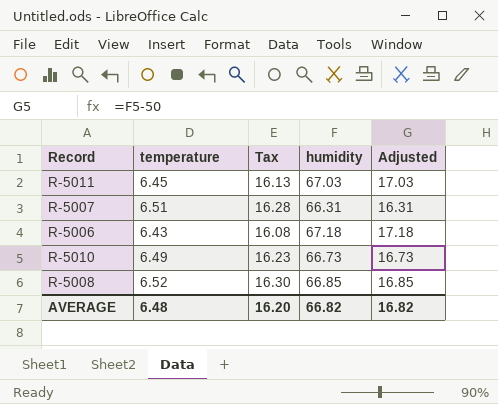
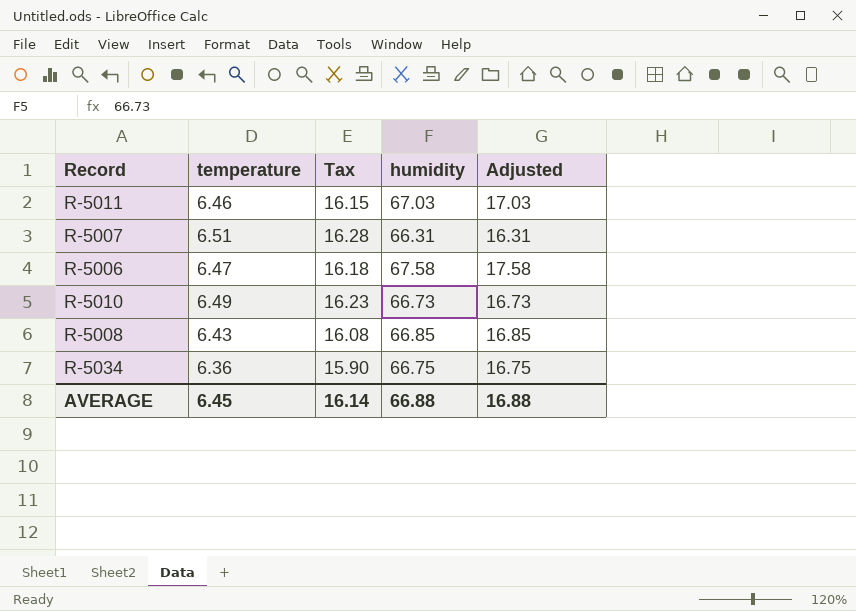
R-5011 | temperature: 6.45 -> 6.46
R-5011 | Tax: 16.13 -> 16.15
R-5006 | temperature: 6.43 -> 6.47
R-5006 | Tax: 16.08 -> 16.18
R-5006 | humidity: 67.18 -> 67.58
R-5006 | Adjusted: 17.18 -> 17.58
R-5008 | temperature: 6.52 -> 6.43
R-5008 | Tax: 16.30 -> 16.08
row R-5034: none -> 6.36 | 15.90 | 66.75 | 16.75
AVERAGE | temperature: 6.48 -> 6.45
AVERAGE | Tax: 16.20 -> 16.14
AVERAGE | humidity: 66.82 -> 66.88
AVERAGE | Adjusted: 16.82 -> 16.88

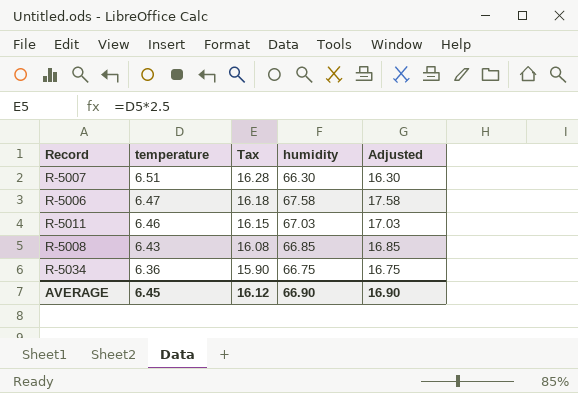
row order: none -> temperature descending
row R-5010: 6.49 | 16.23 | 66.73 | 16.73 -> none
R-5007 | humidity: 66.31 -> 66.30
R-5007 | Adjusted: 16.31 -> 16.30
AVERAGE | Tax: 16.14 -> 16.12
AVERAGE | humidity: 66.88 -> 66.90
AVERAGE | Adjusted: 16.88 -> 16.90

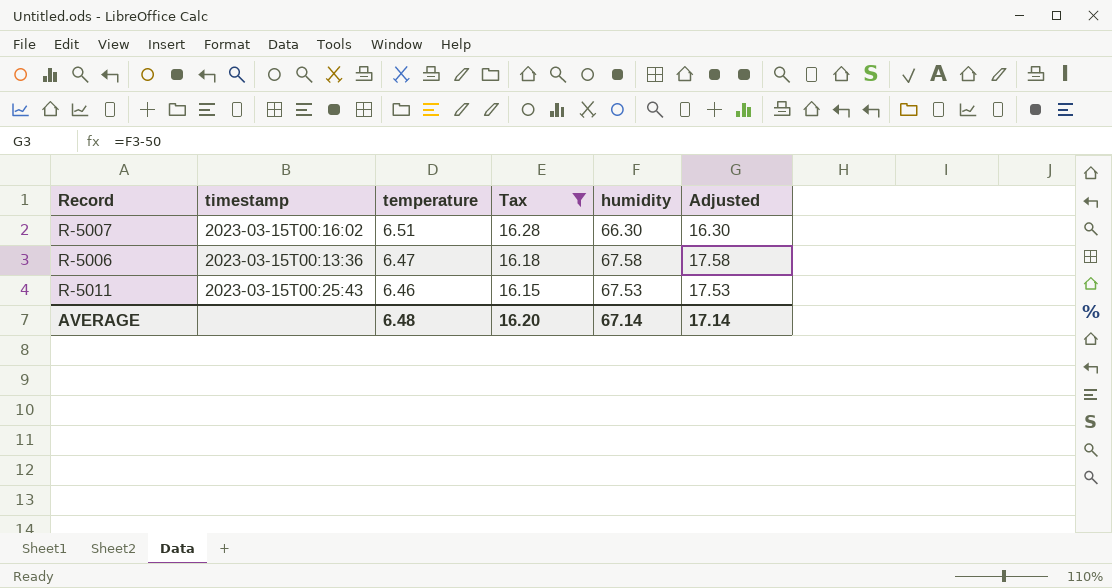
filter: none -> Tax >= 16.15
column timestamp | position: none -> 2
R-5011 | humidity: 67.03 -> 67.53
R-5011 | Adjusted: 17.03 -> 17.53
AVERAGE | temperature: 6.45 -> 6.48
AVERAGE | Tax: 16.12 -> 16.20
AVERAGE | humidity: 66.90 -> 67.14
AVERAGE | Adjusted: 16.90 -> 17.14

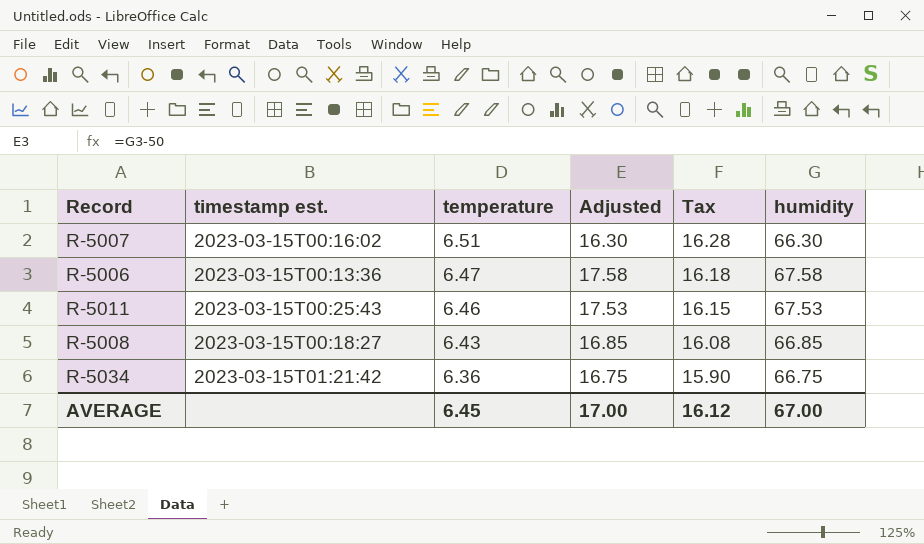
filter: Tax >= 16.15 -> none
column name: timestamp -> timestamp est.
column Adjusted | position: 6 -> 4
AVERAGE | temperature: 6.48 -> 6.45
AVERAGE | Adjusted: 17.14 -> 17.00
AVERAGE | Tax: 16.20 -> 16.12
AVERAGE | humidity: 67.14 -> 67.00

